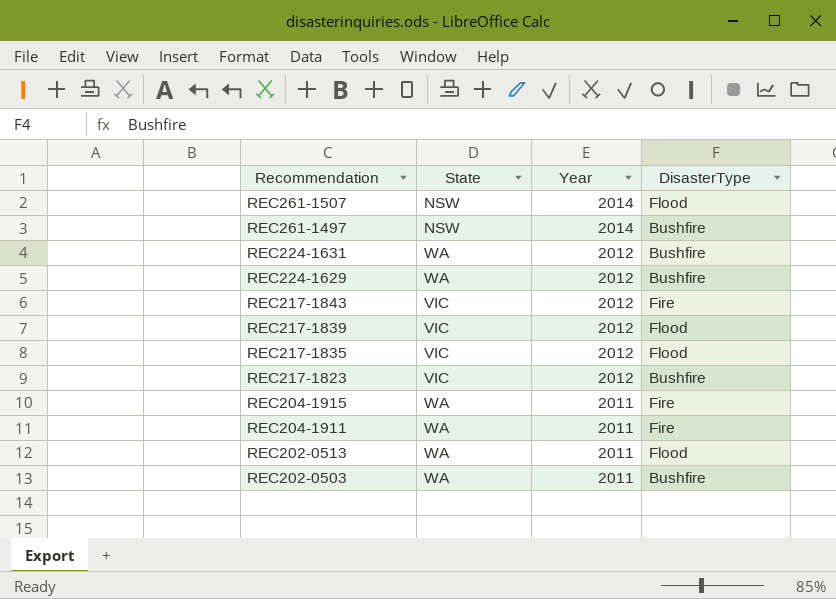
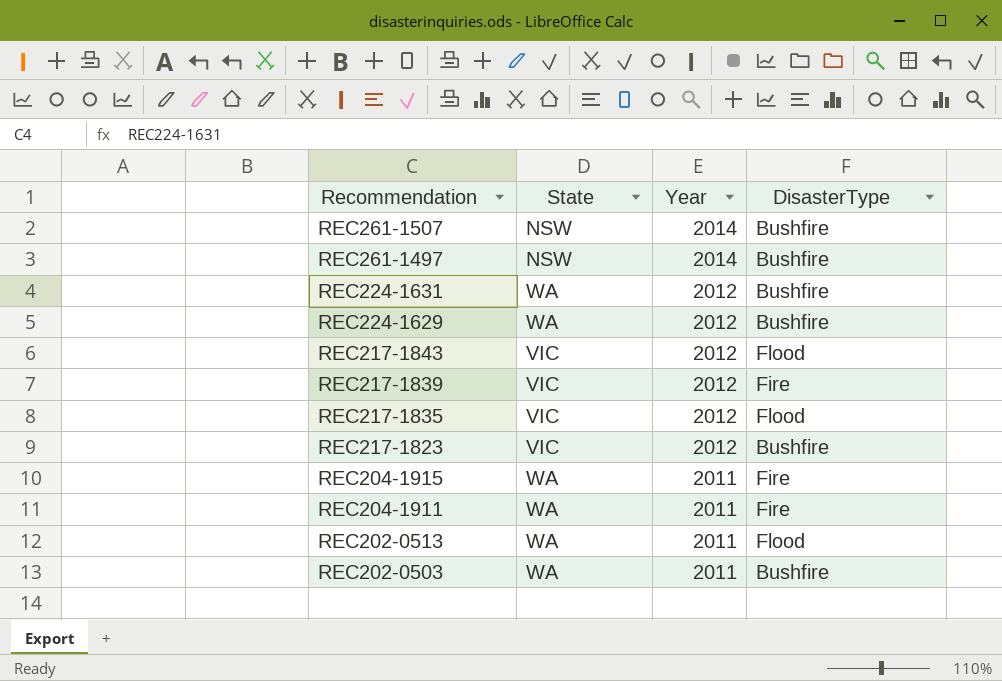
REC261-1507 | DisasterType: Flood -> Bushfire
REC217-1843 | DisasterType: Fire -> Flood
REC217-1839 | DisasterType: Flood -> Fire

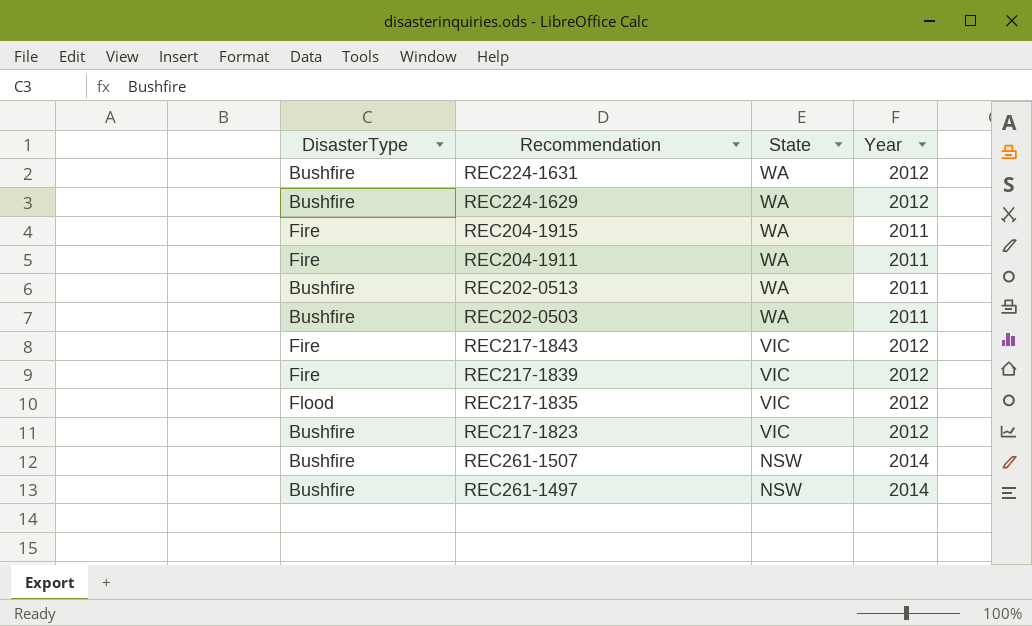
row order: Recommendation descending -> State descending
column DisasterType | position: 4 -> 1
REC202-0513 | DisasterType: Flood -> Bushfire
REC217-1843 | DisasterType: Flood -> Fire

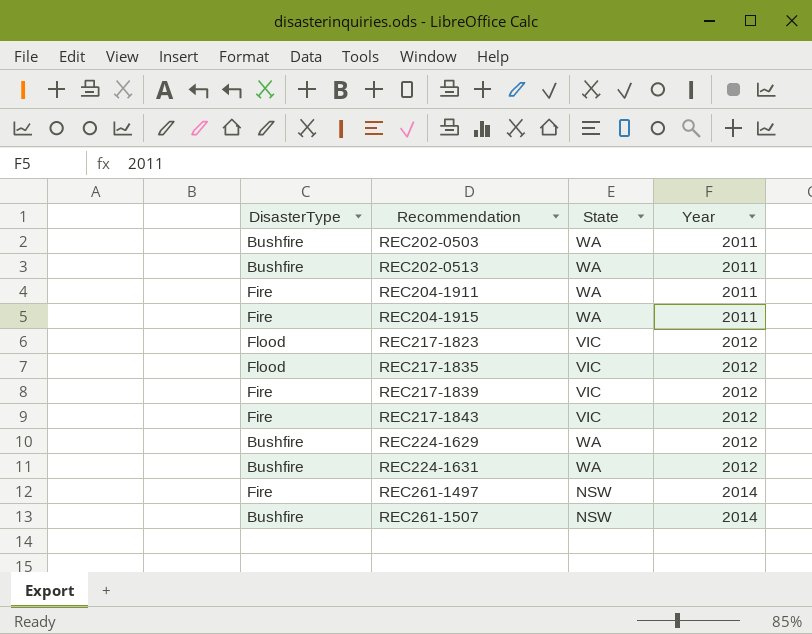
row order: State descending -> Recommendation ascending
REC217-1823 | DisasterType: Bushfire -> Flood
REC261-1497 | DisasterType: Bushfire -> Fire

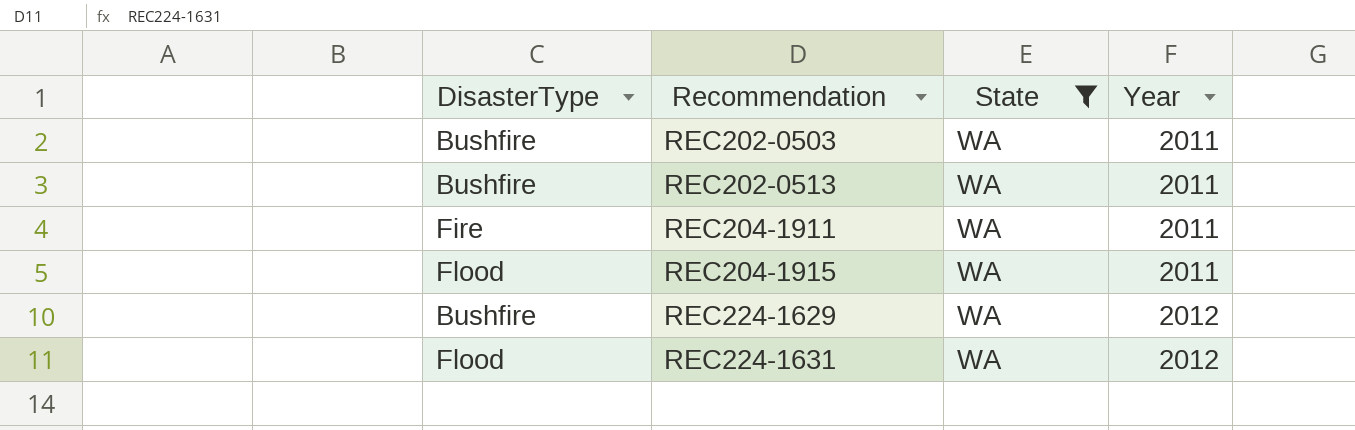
filter: none -> State = WA
REC204-1915 | DisasterType: Fire -> Flood
REC224-1631 | DisasterType: Bushfire -> Flood

